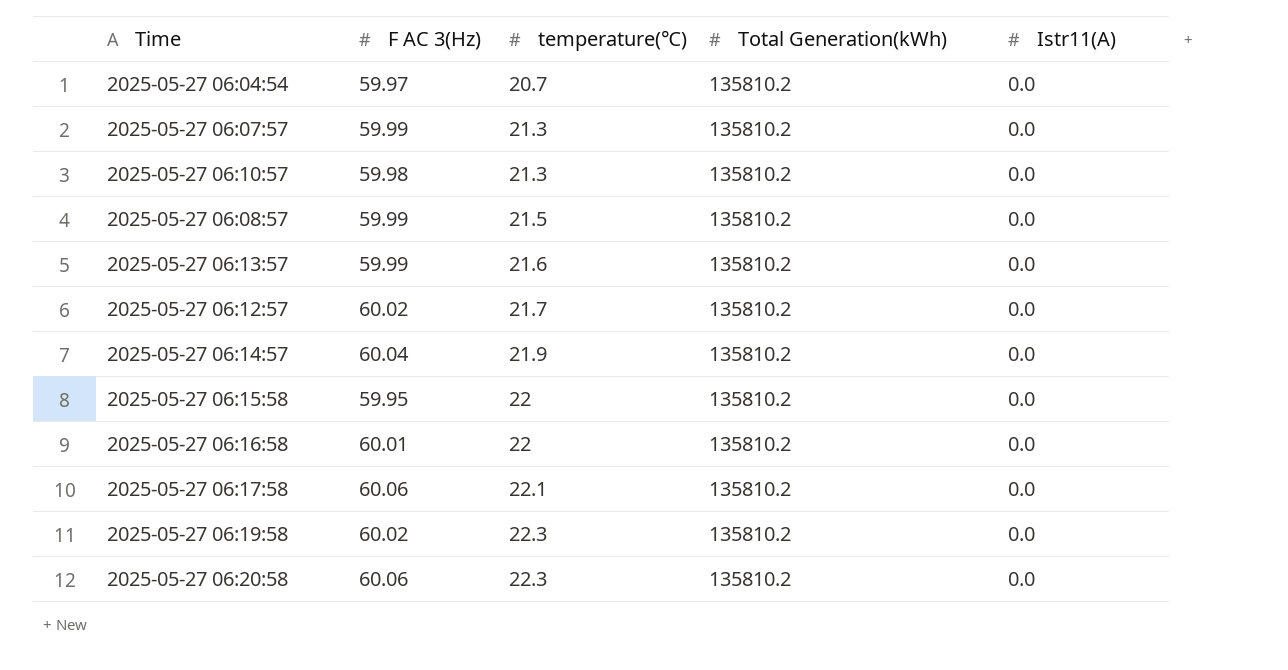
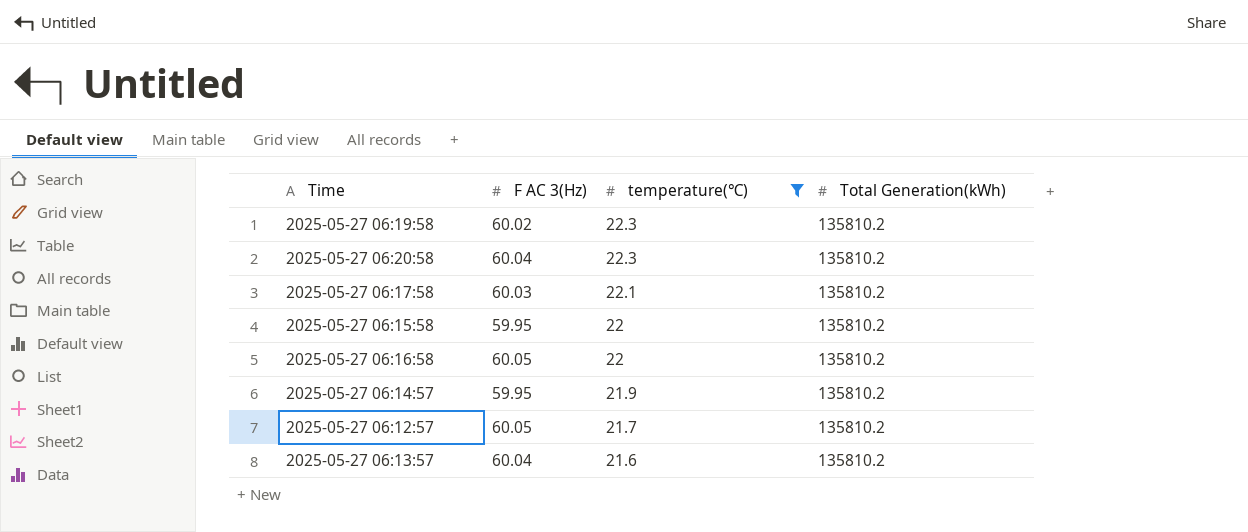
filter: none -> temperature(℃) >= 21.6
row order: temperature(℃) ascending -> temperature(℃) descending
column Istr11(A) | position: 5 -> none
2025-05-27 06:20:58 | F AC 3(Hz): 60.06 -> 60.04
2025-05-27 06:17:58 | F AC 3(Hz): 60.06 -> 60.03
2025-05-27 06:16:58 | F AC 3(Hz): 60.01 -> 60.05
2025-05-27 06:14:57 | F AC 3(Hz): 60.04 -> 59.95
2025-05-27 06:12:57 | F AC 3(Hz): 60.02 -> 60.05
2025-05-27 06:13:57 | F AC 3(Hz): 59.99 -> 60.04

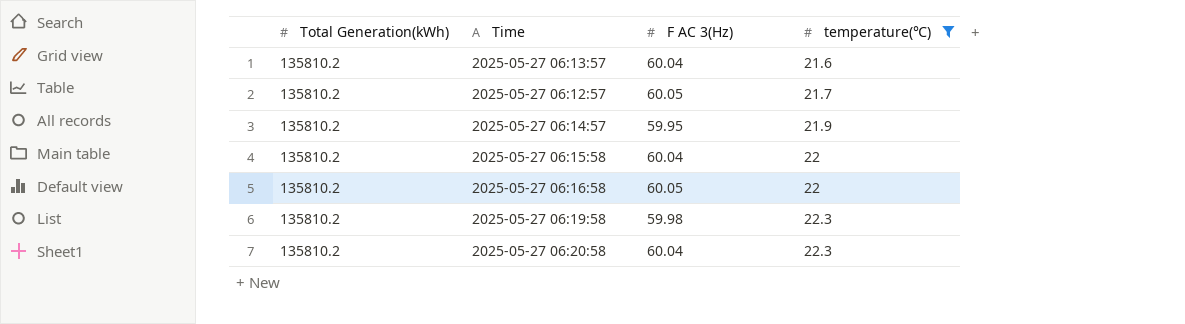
row order: temperature(℃) descending -> temperature(℃) ascending
column Total Generation(kWh) | position: 4 -> 1
row 2025-05-27 06:17:58: 60.03 | 22.1 | 135810.2 -> none
2025-05-27 06:15:58 | F AC 3(Hz): 59.95 -> 60.04
2025-05-27 06:19:58 | F AC 3(Hz): 60.02 -> 59.98

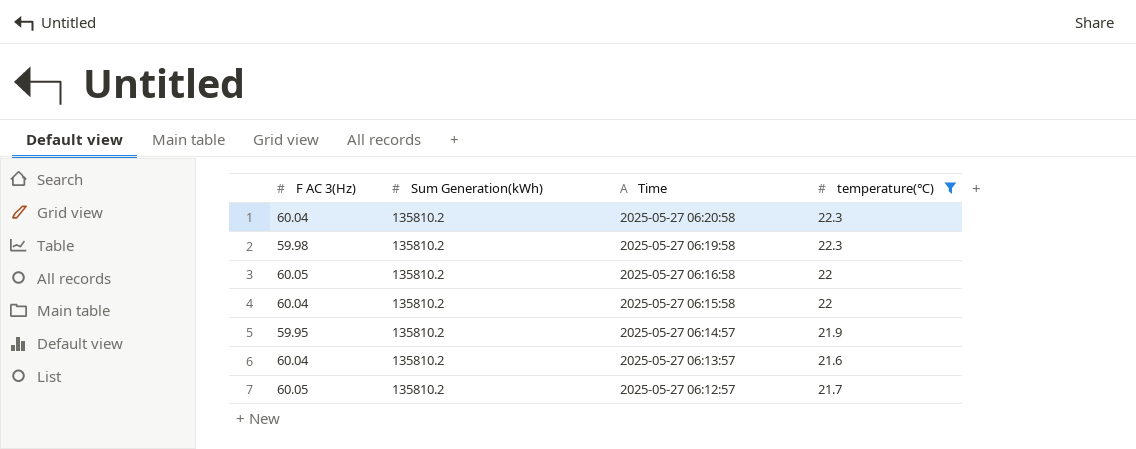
row order: temperature(℃) ascending -> Time descending
column F AC 3(Hz) | position: 3 -> 1
column name: Total Generation(kWh) -> Sum Generation(kWh)

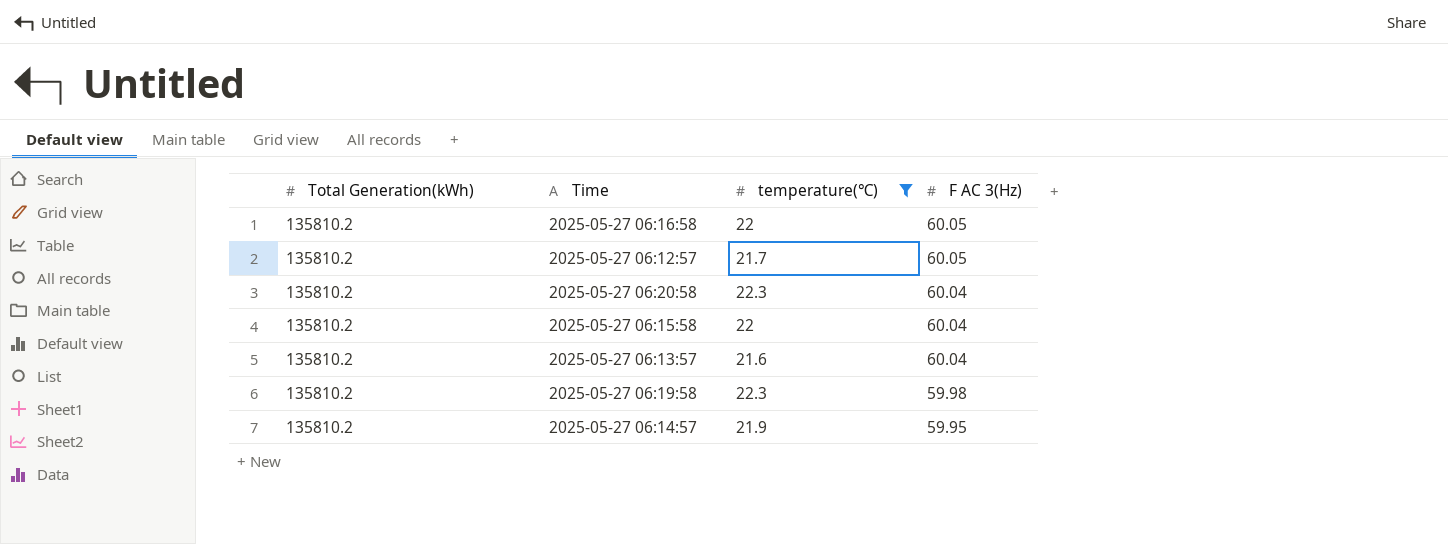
row order: Time descending -> F AC 3(Hz) descending
column name: Sum Generation(kWh) -> Total Generation(kWh)
column F AC 3(Hz) | position: 1 -> 4

